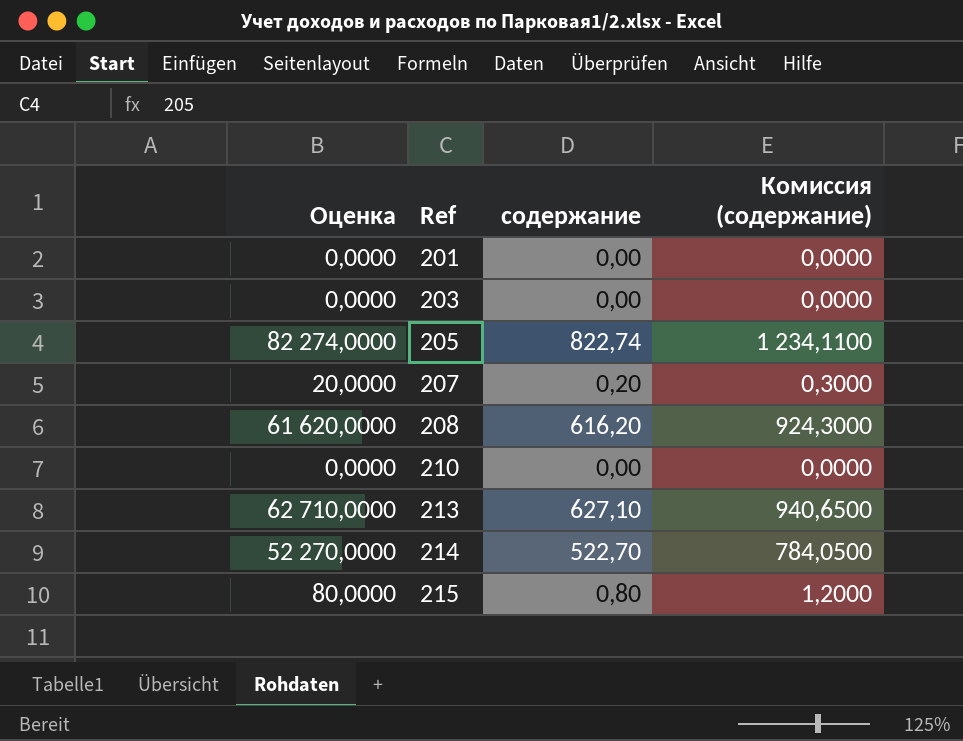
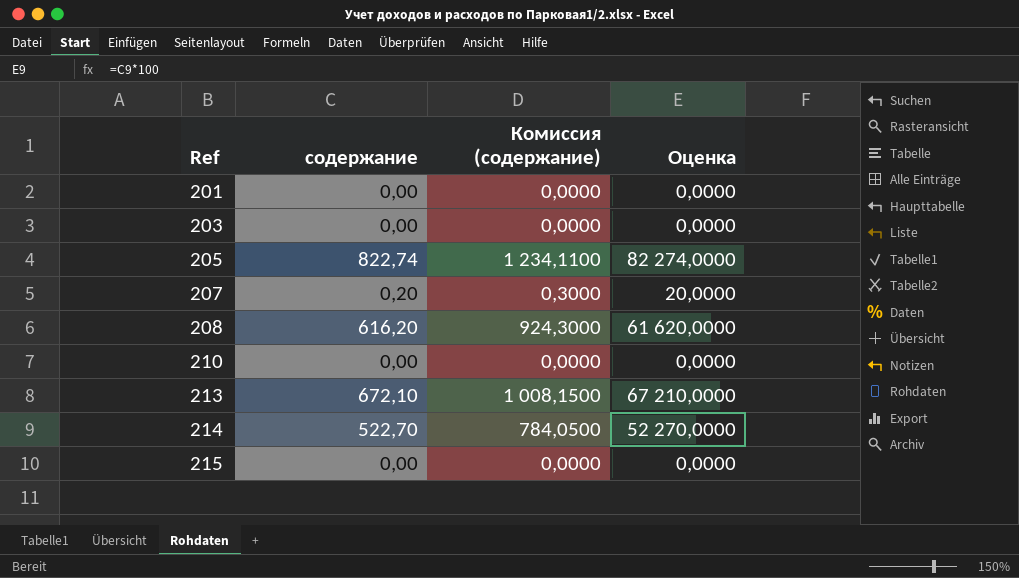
column Оценка | position: 1 -> 4
213 | содержание: 627,10 -> 672,10
213 | Комиссия (содержание): 940,6500 -> 1 008,1500
213 | Оценка: 62 710,0000 -> 67 210,0000
215 | содержание: 0,80 -> 0,00
215 | Комиссия (содержание): 1,2000 -> 0,0000
215 | Оценка: 80,0000 -> 0,0000

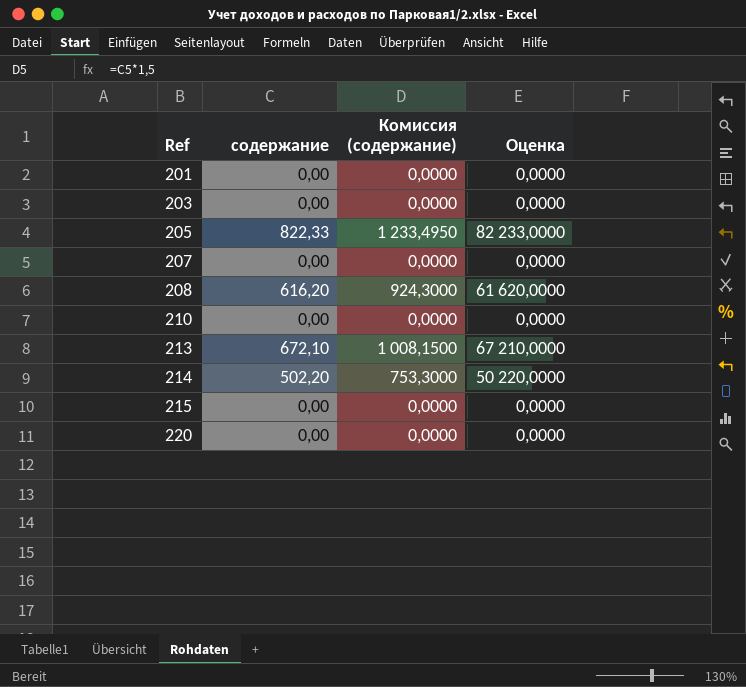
205 | содержание: 822,74 -> 822,33
205 | Комиссия (содержание): 1 234,1100 -> 1 233,4950
205 | Оценка: 82 274,0000 -> 82 233,0000
207 | содержание: 0,20 -> 0,00
207 | Комиссия (содержание): 0,3000 -> 0,0000
207 | Оценка: 20,0000 -> 0,0000
214 | содержание: 522,70 -> 502,20
214 | Комиссия (содержание): 784,0500 -> 753,3000
214 | Оценка: 52 270,0000 -> 50 220,0000
row 220: none -> 0,00 | 0,0000 | 0,0000

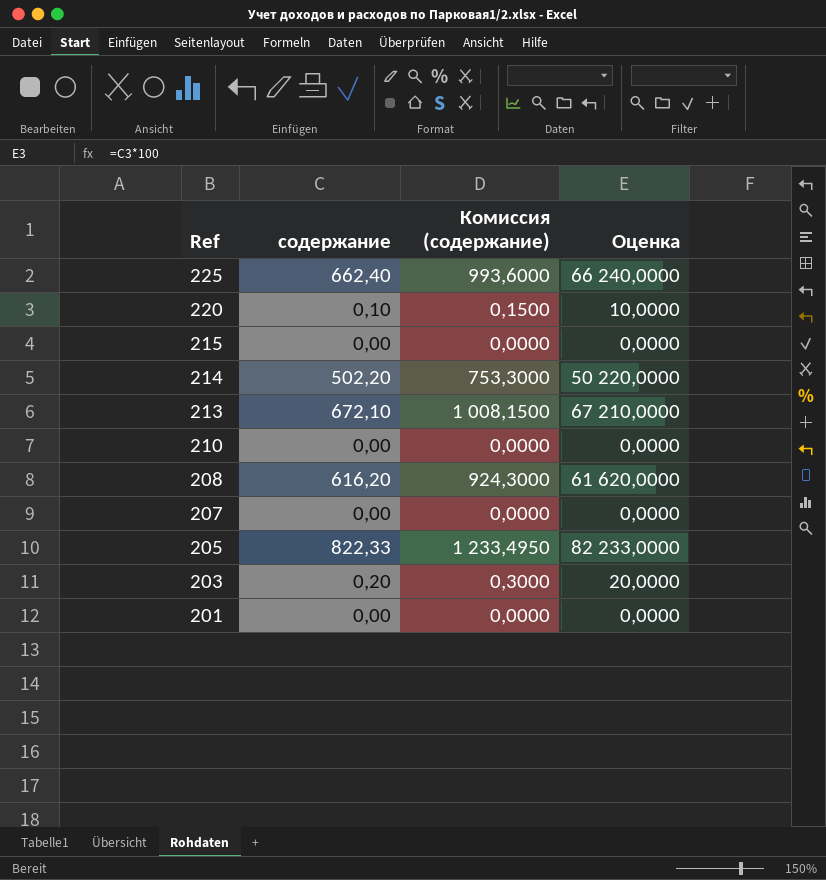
row order: Ref ascending -> Ref descending
row 225: none -> 662,40 | 993,6000 | 66 240,0000
220 | содержание: 0,00 -> 0,10
220 | Комиссия (содержание): 0,0000 -> 0,1500
220 | Оценка: 0,0000 -> 10,0000
203 | содержание: 0,00 -> 0,20
203 | Комиссия (содержание): 0,0000 -> 0,3000
203 | Оценка: 0,0000 -> 20,0000

